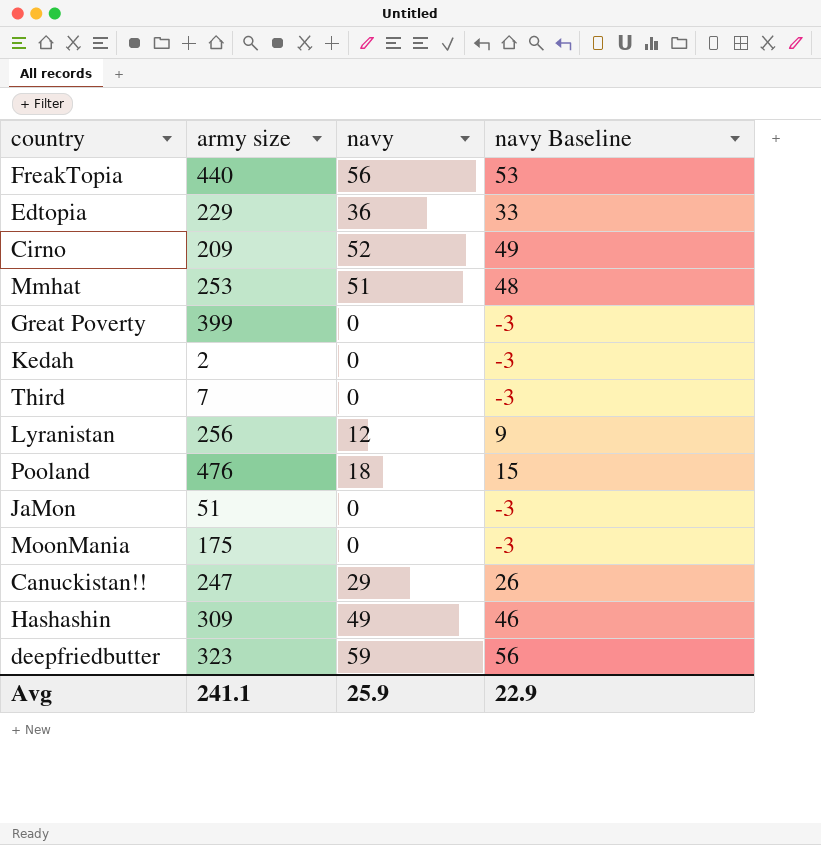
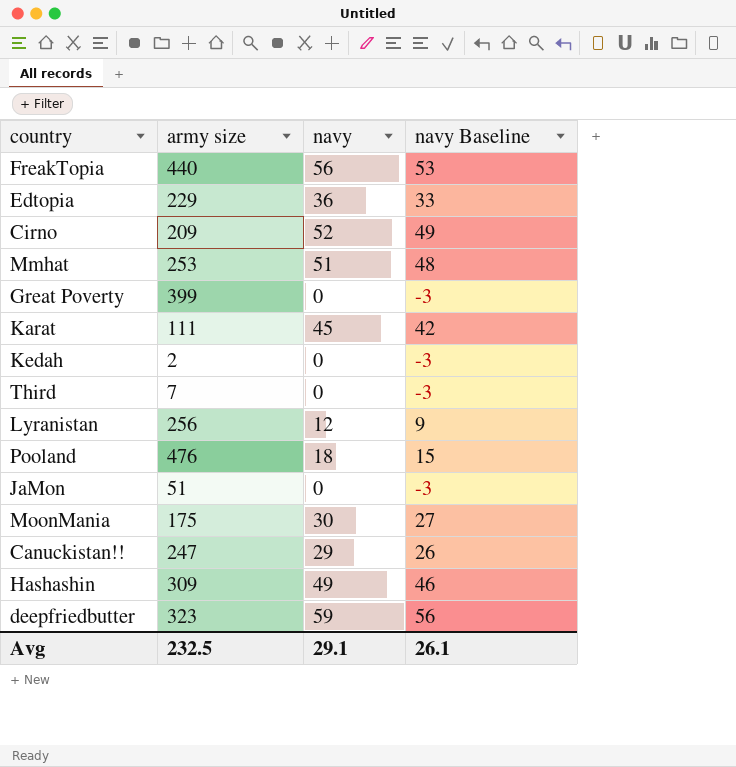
row Karat: none -> 111 | 45 | 42
MoonMania | navy: 0 -> 30
MoonMania | navy Baseline: -3 -> 27
Avg | army size: 241.1 -> 232.5
Avg | navy: 25.9 -> 29.1
Avg | navy Baseline: 22.9 -> 26.1

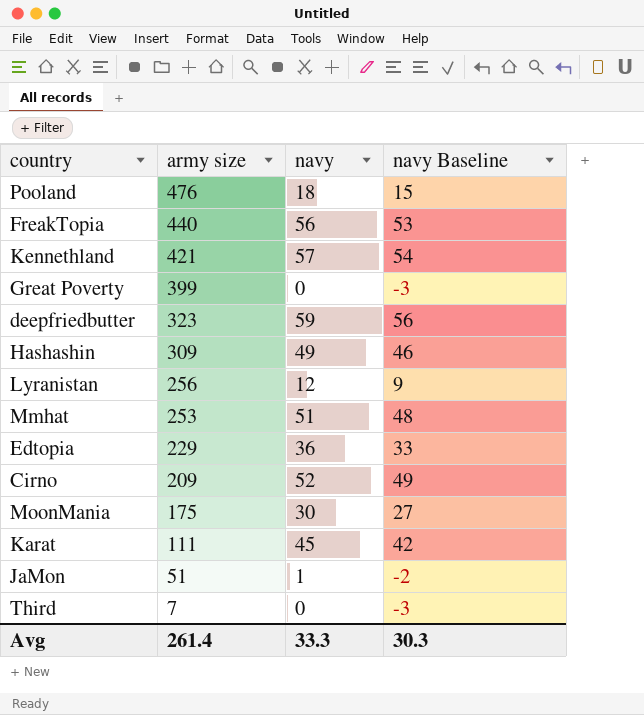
row order: none -> army size descending
row Kedah: 2 | 0 | -3 -> none
row Canuckistan!!: 247 | 29 | 26 -> none
row Kennethland: none -> 421 | 57 | 54
JaMon | navy: 0 -> 1
JaMon | navy Baseline: -3 -> -2
Avg | army size: 232.5 -> 261.4
Avg | navy: 29.1 -> 33.3
Avg | navy Baseline: 26.1 -> 30.3

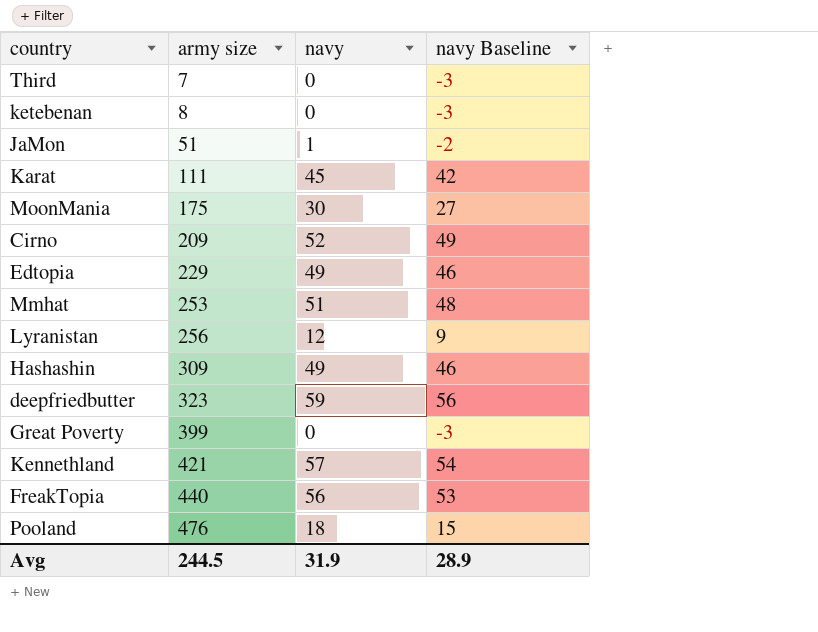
row order: army size descending -> army size ascending
row ketebenan: none -> 8 | 0 | -3
Edtopia | navy: 36 -> 49
Edtopia | navy Baseline: 33 -> 46
Avg | army size: 261.4 -> 244.5
Avg | navy: 33.3 -> 31.9
Avg | navy Baseline: 30.3 -> 28.9

